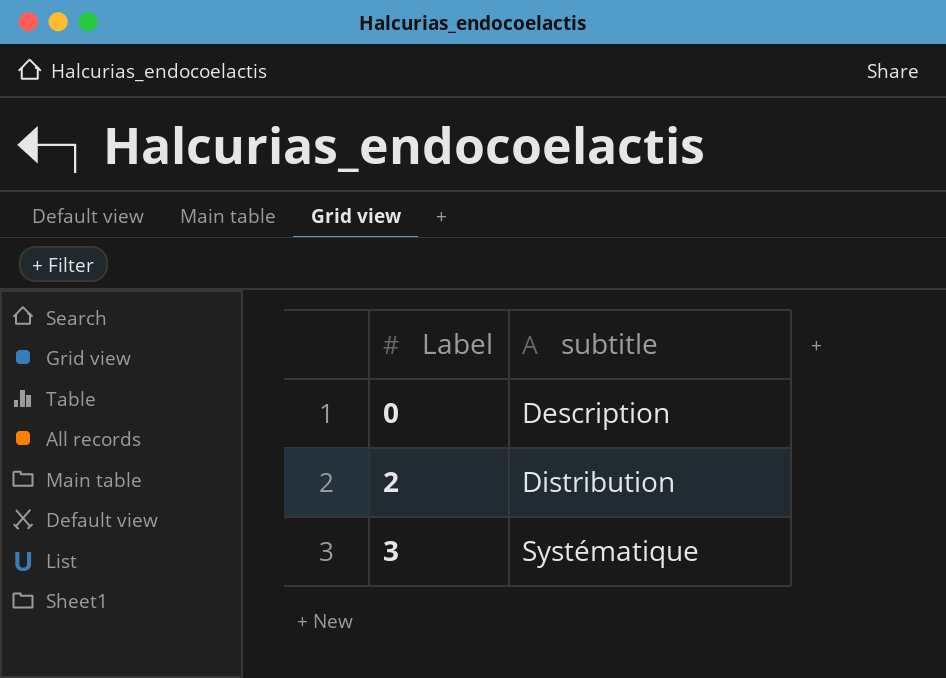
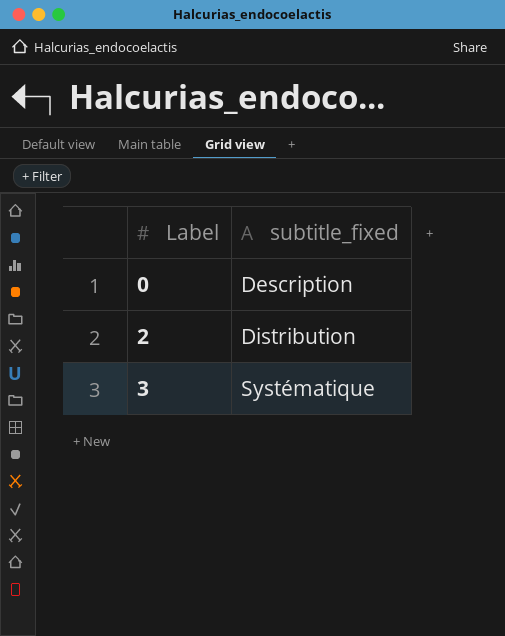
column name: subtitle -> subtitle_fixed

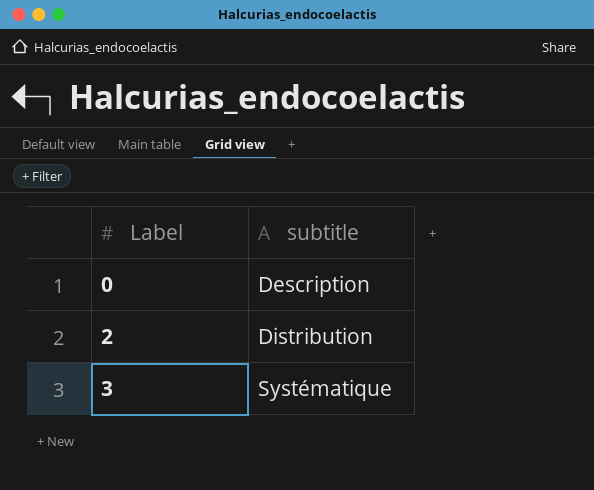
column name: subtitle_fixed -> subtitle

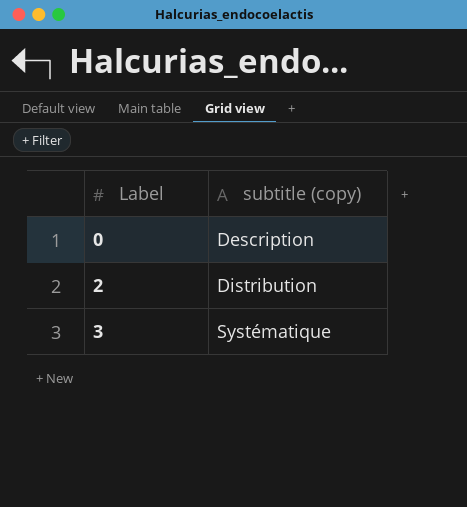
column name: subtitle -> subtitle (copy)

